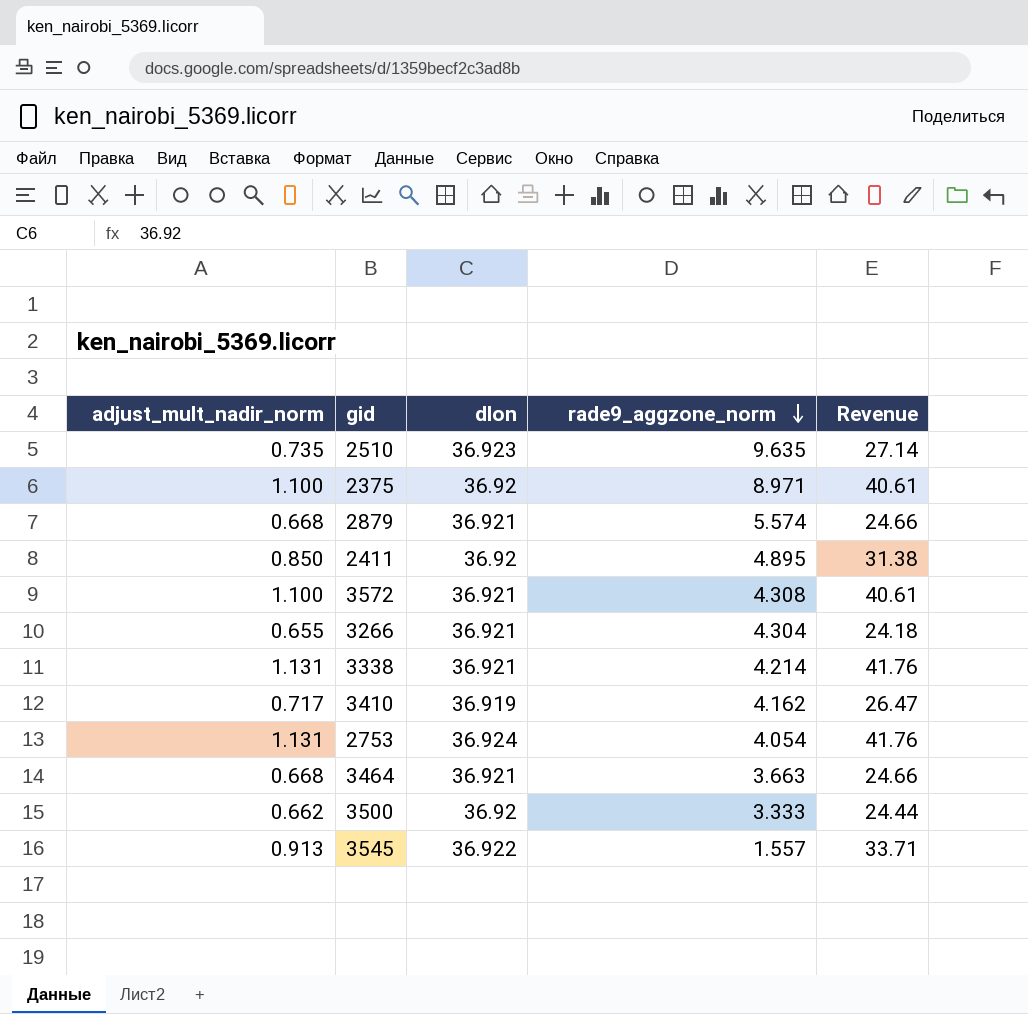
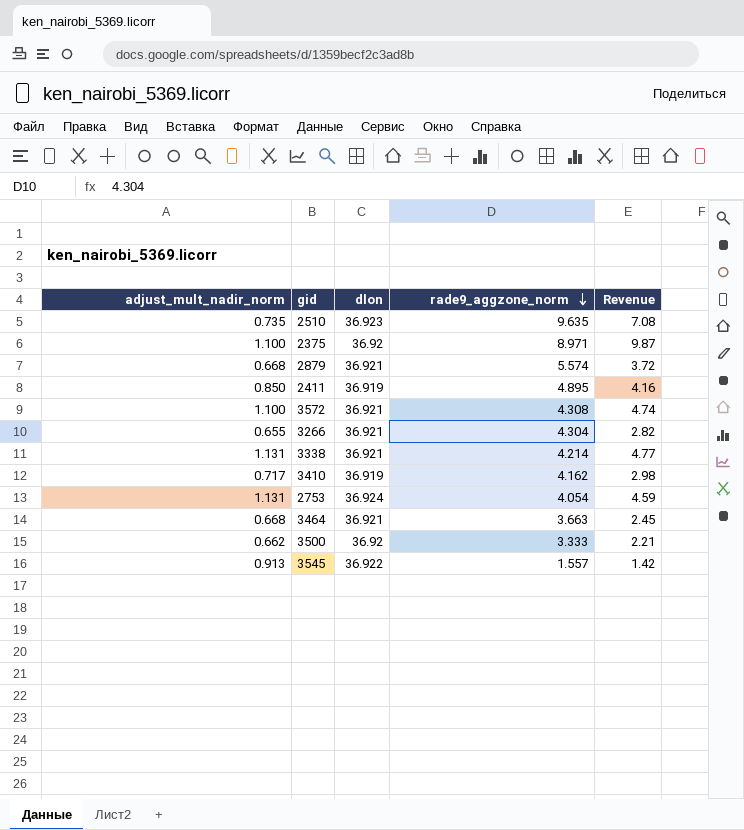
column Revenue | formula: [adjust_mult_nadir_norm] * [dlon] -> [adjust_mult_nadir_norm] * [rade9_aggzone_norm]
2411 | dlon: 36.92 -> 36.919

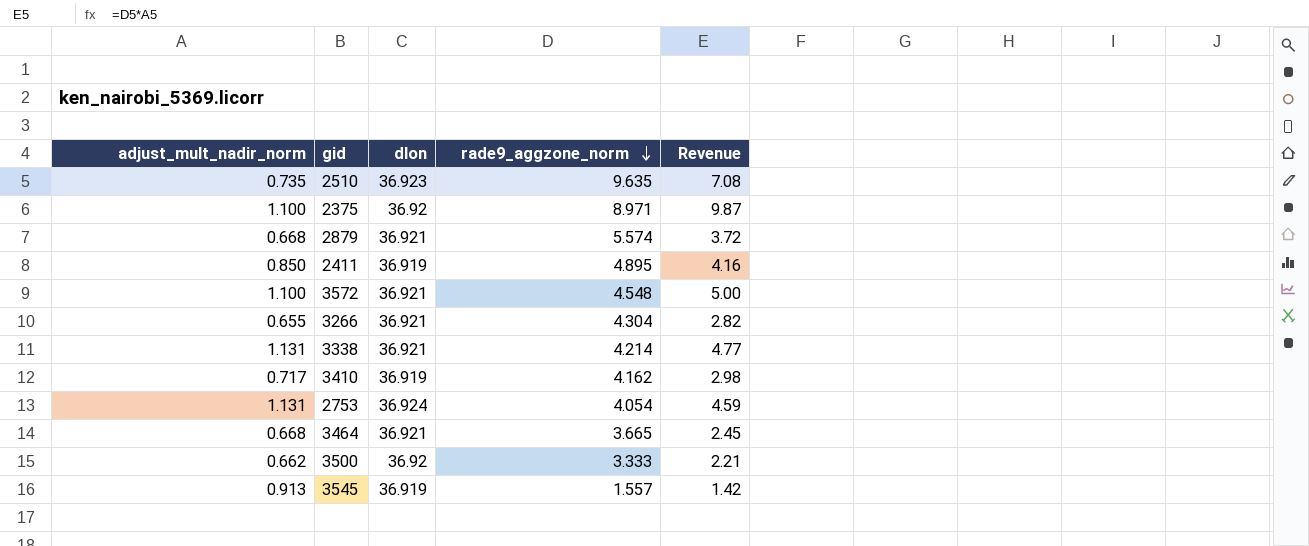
3572 | rade9_aggzone_norm: 4.308 -> 4.548
3572 | Revenue: 4.74 -> 5.00
3464 | rade9_aggzone_norm: 3.663 -> 3.665
3545 | dlon: 36.922 -> 36.919

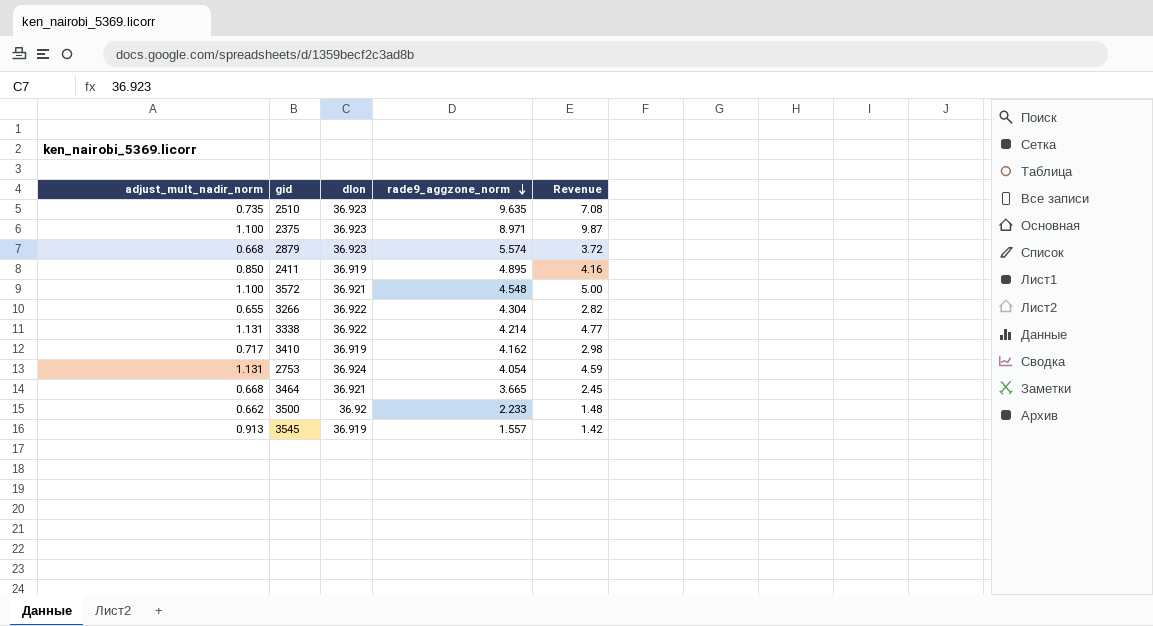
2375 | dlon: 36.92 -> 36.923
2879 | dlon: 36.921 -> 36.923
3266 | dlon: 36.921 -> 36.922
3338 | dlon: 36.921 -> 36.922
3500 | rade9_aggzone_norm: 3.333 -> 2.233
3500 | Revenue: 2.21 -> 1.48

